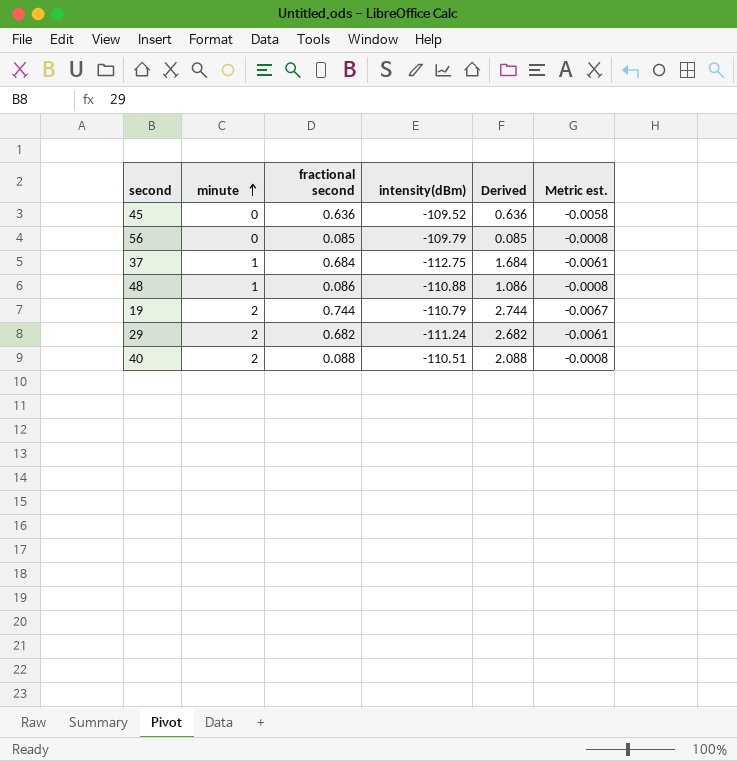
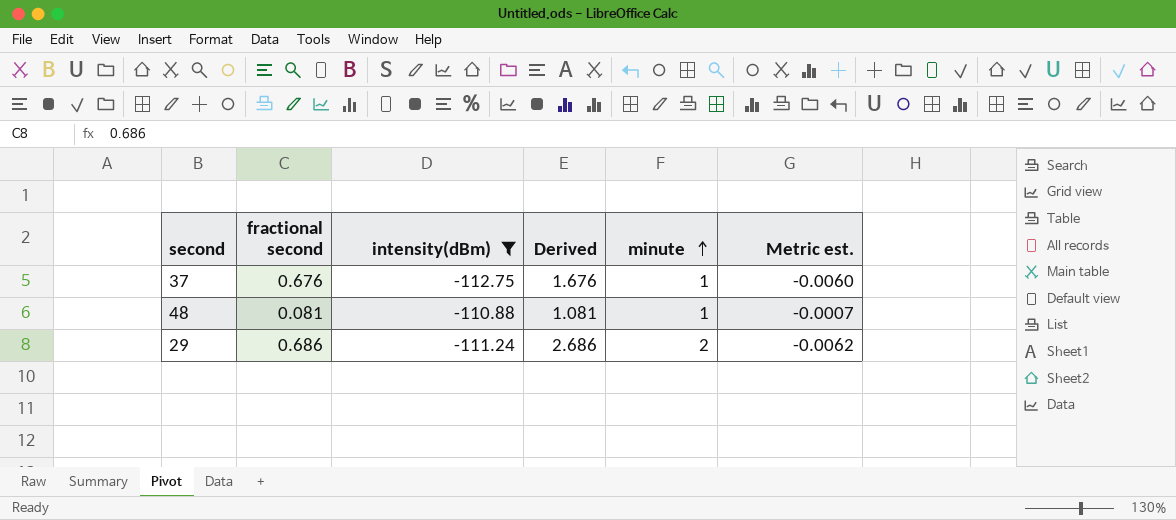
filter: none -> intensity(dBm) <= -110.88
column minute | position: 2 -> 5
37 | fractional second: 0.684 -> 0.676
37 | Derived: 1.684 -> 1.676
37 | Metric est.: -0.0061 -> -0.0060
48 | fractional second: 0.086 -> 0.081
48 | Derived: 1.086 -> 1.081
48 | Metric est.: -0.0008 -> -0.0007
29 | fractional second: 0.682 -> 0.686
29 | Derived: 2.682 -> 2.686
29 | Metric est.: -0.0061 -> -0.0062

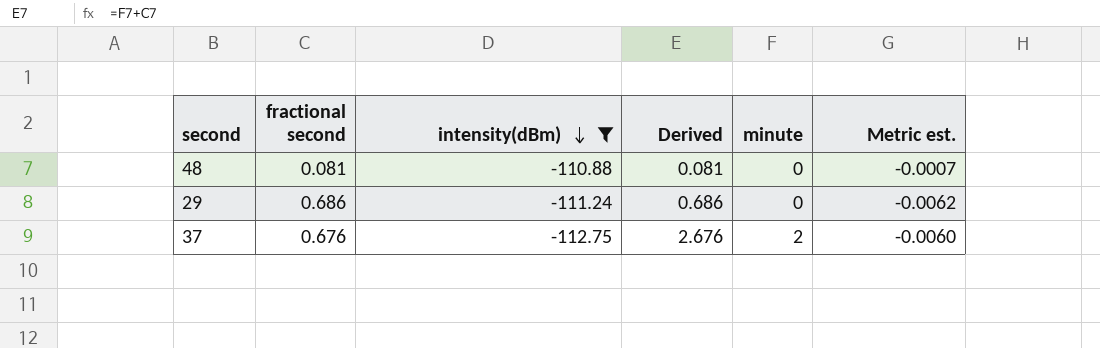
row order: minute ascending -> intensity(dBm) descending
48 | Derived: 1.081 -> 0.081
48 | minute: 1 -> 0
29 | Derived: 2.686 -> 0.686
29 | minute: 2 -> 0
37 | Derived: 1.676 -> 2.676
37 | minute: 1 -> 2

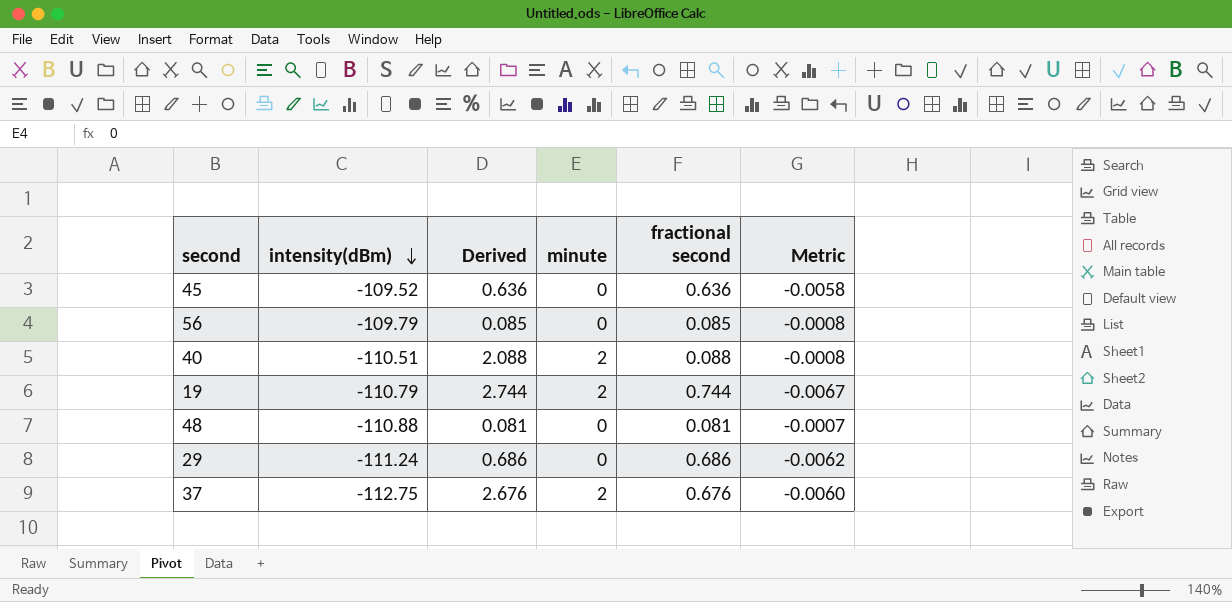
filter: intensity(dBm) <= -110.88 -> none
column fractional second | position: 2 -> 5
column name: Metric est. -> Metric

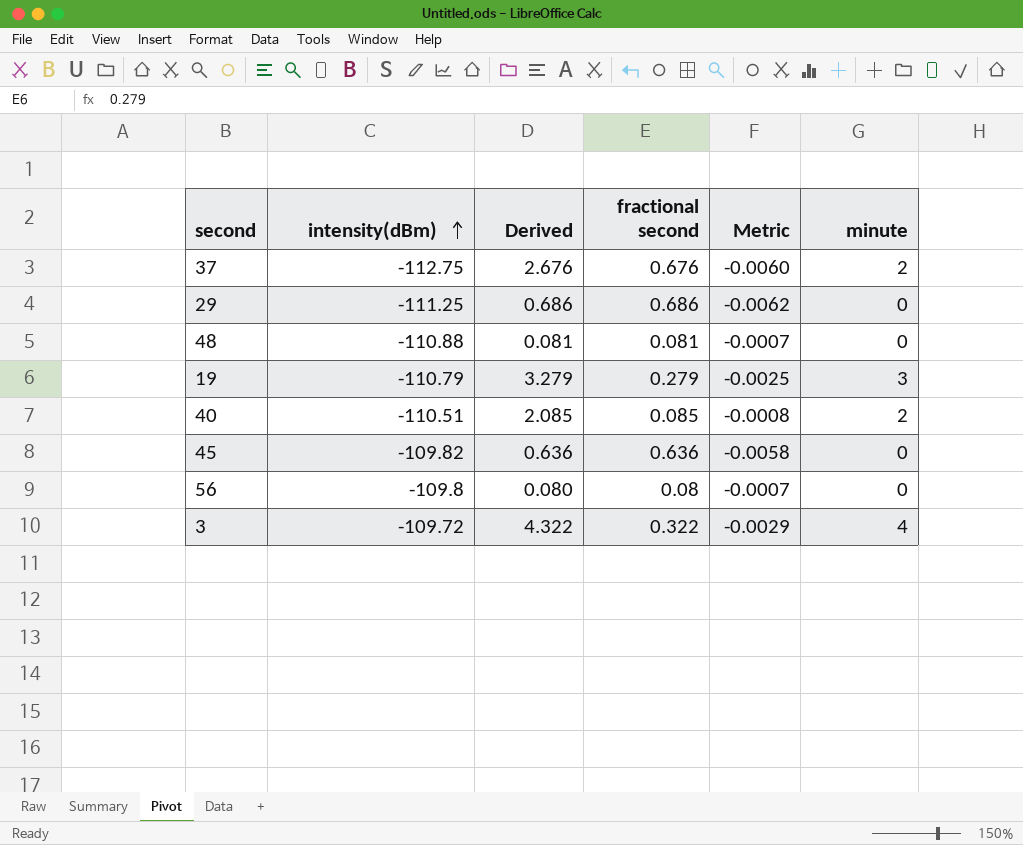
row order: intensity(dBm) descending -> intensity(dBm) ascending
column minute | position: 4 -> 6
29 | intensity(dBm): -111.24 -> -111.25
19 | Derived: 2.744 -> 3.279
19 | fractional second: 0.744 -> 0.279
19 | Metric: -0.0067 -> -0.0025
19 | minute: 2 -> 3
40 | Derived: 2.088 -> 2.085
40 | fractional second: 0.088 -> 0.085
45 | intensity(dBm): -109.52 -> -109.82
56 | intensity(dBm): -109.79 -> -109.8
56 | Derived: 0.085 -> 0.080
56 | fractional second: 0.085 -> 0.08
56 | Metric: -0.0008 -> -0.0007
row 3: none -> -109.72 | 4.322 | 0.322 | -0.0029 | 4

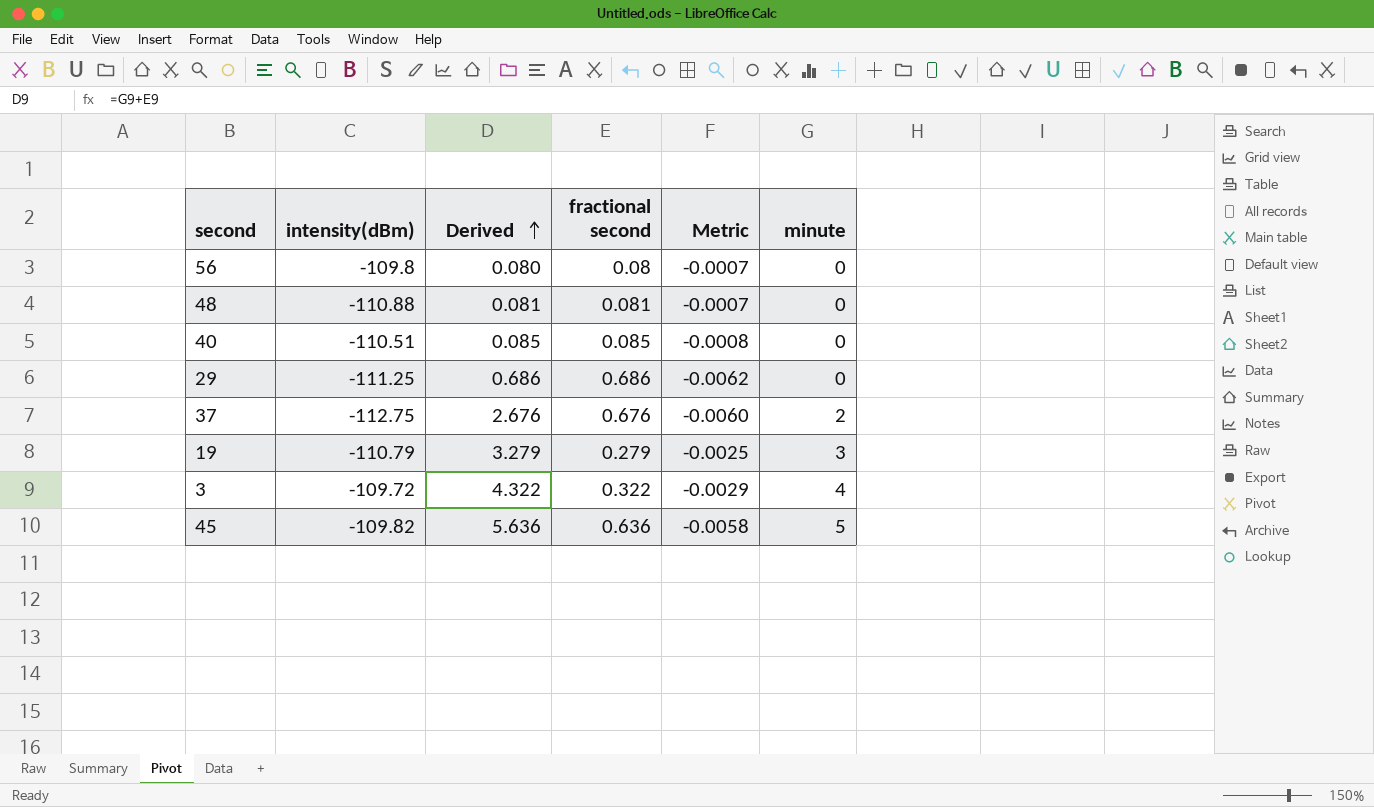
row order: intensity(dBm) ascending -> Derived ascending
40 | Derived: 2.085 -> 0.085
40 | minute: 2 -> 0
45 | Derived: 0.636 -> 5.636
45 | minute: 0 -> 5

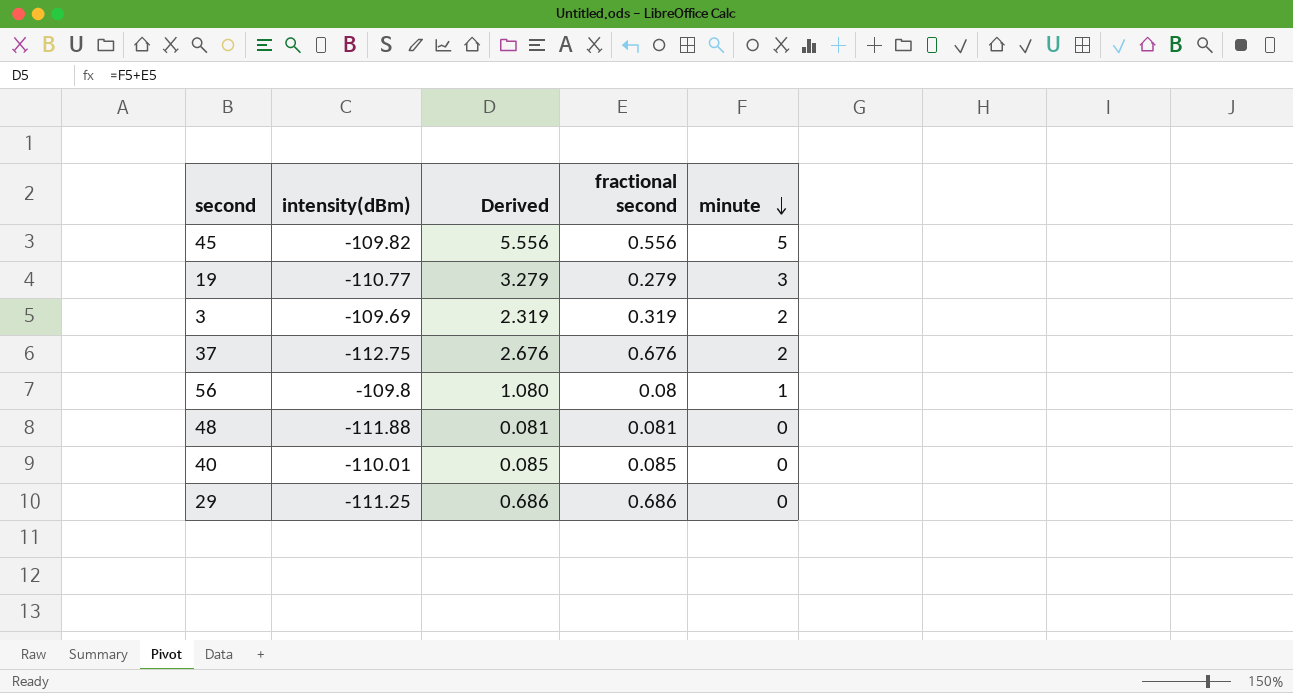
row order: Derived ascending -> minute descending
column Metric | formula: [fractional second] / [intensity(dBm)] -> none
45 | Derived: 5.636 -> 5.556
45 | fractional second: 0.636 -> 0.556
19 | intensity(dBm): -110.79 -> -110.77
3 | intensity(dBm): -109.72 -> -109.69
3 | Derived: 4.322 -> 2.319
3 | fractional second: 0.322 -> 0.319
3 | minute: 4 -> 2
56 | Derived: 0.080 -> 1.080
56 | minute: 0 -> 1
48 | intensity(dBm): -110.88 -> -111.88
40 | intensity(dBm): -110.51 -> -110.01

